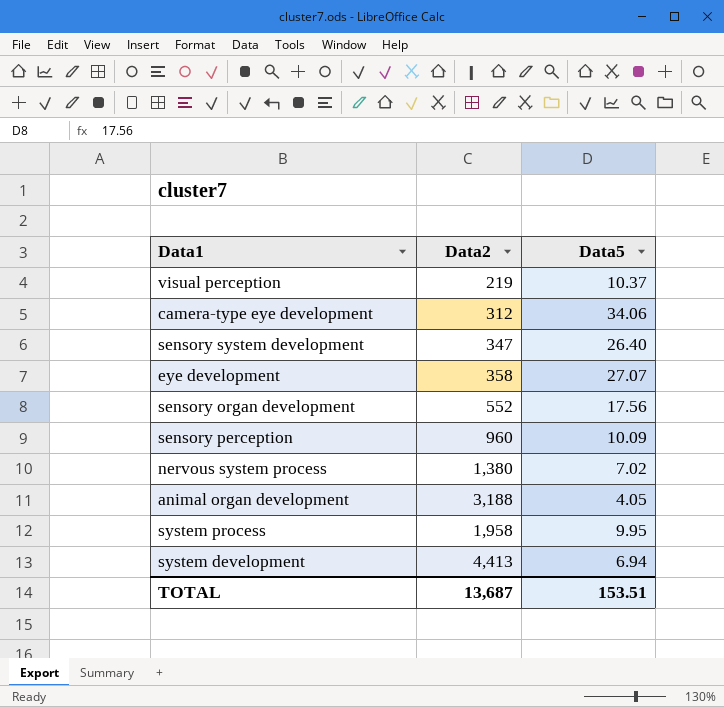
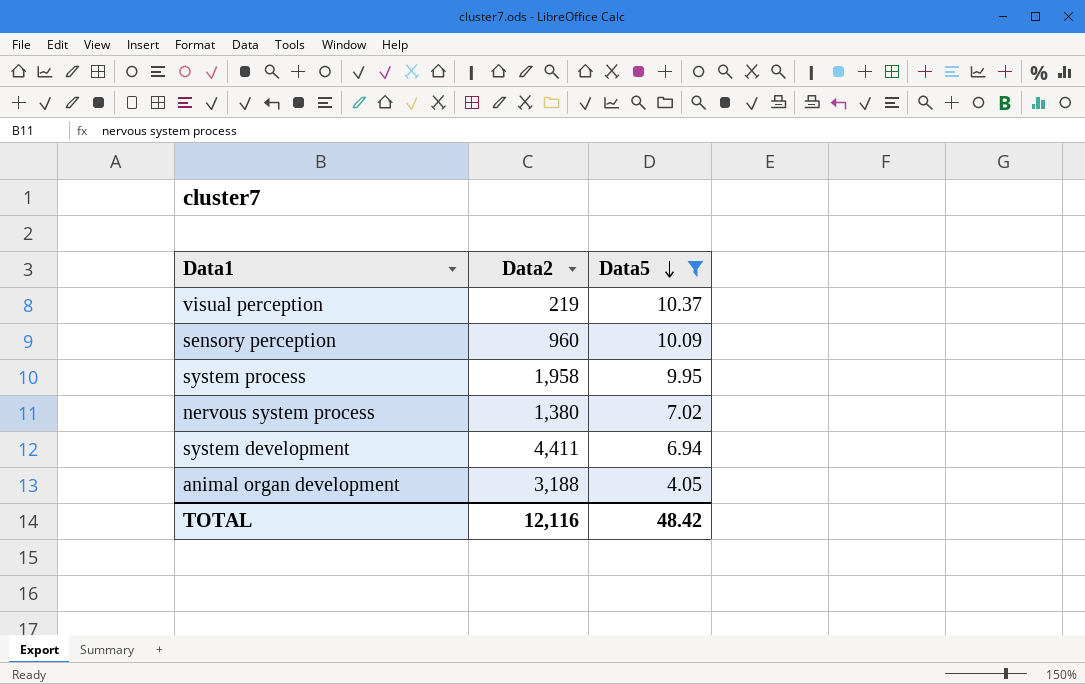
filter: none -> Data5 <= 10.37
row order: none -> Data5 descending
system development | Data2: 4,413 -> 4,411
TOTAL | Data2: 13,687 -> 12,116
TOTAL | Data5: 153.51 -> 48.42

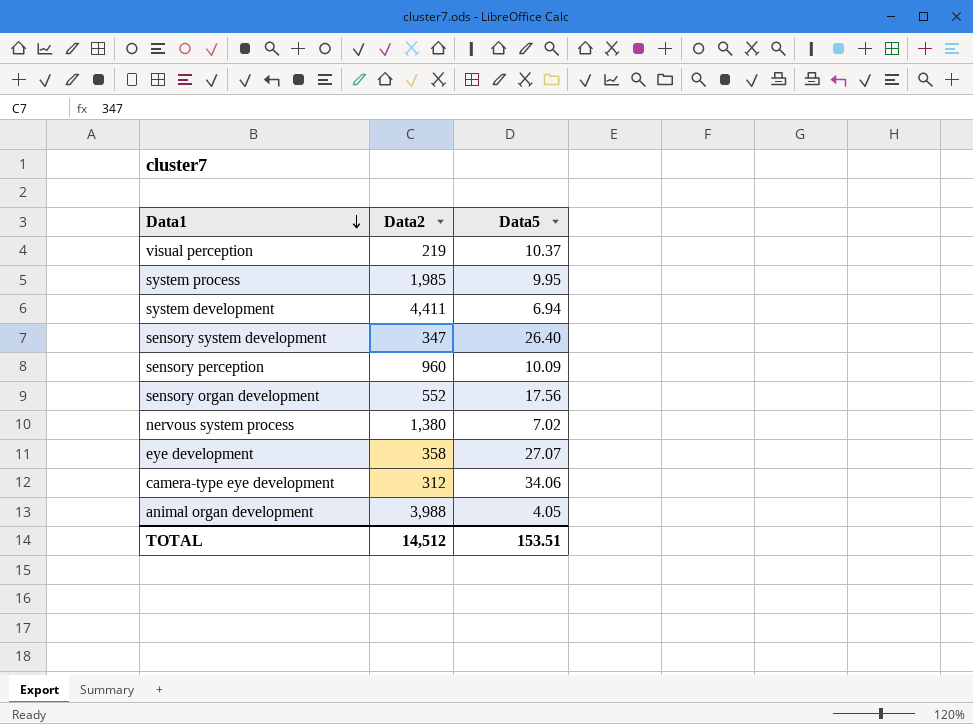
filter: Data5 <= 10.37 -> none
row order: Data5 descending -> Data1 descending
system process | Data2: 1,958 -> 1,985
animal organ development | Data2: 3,188 -> 3,988
TOTAL | Data2: 12,116 -> 14,512
TOTAL | Data5: 48.42 -> 153.51

